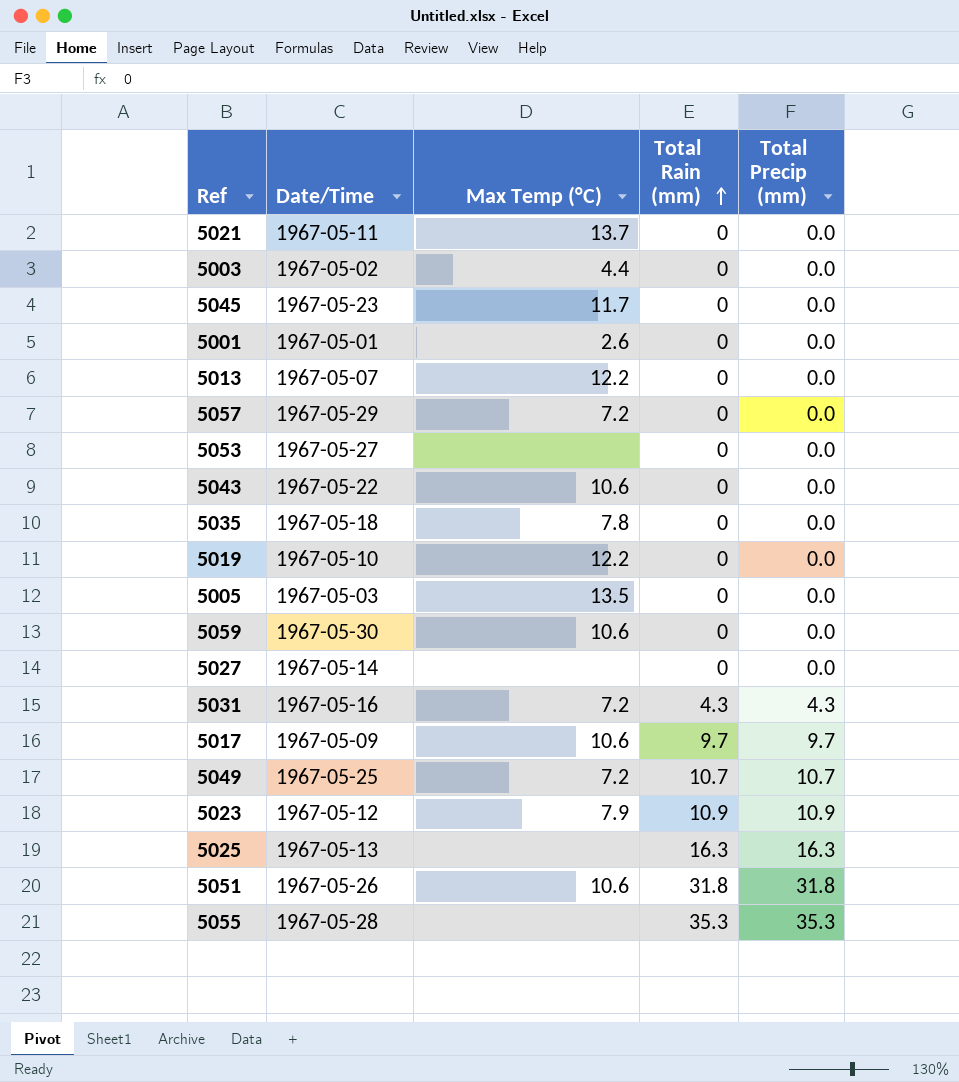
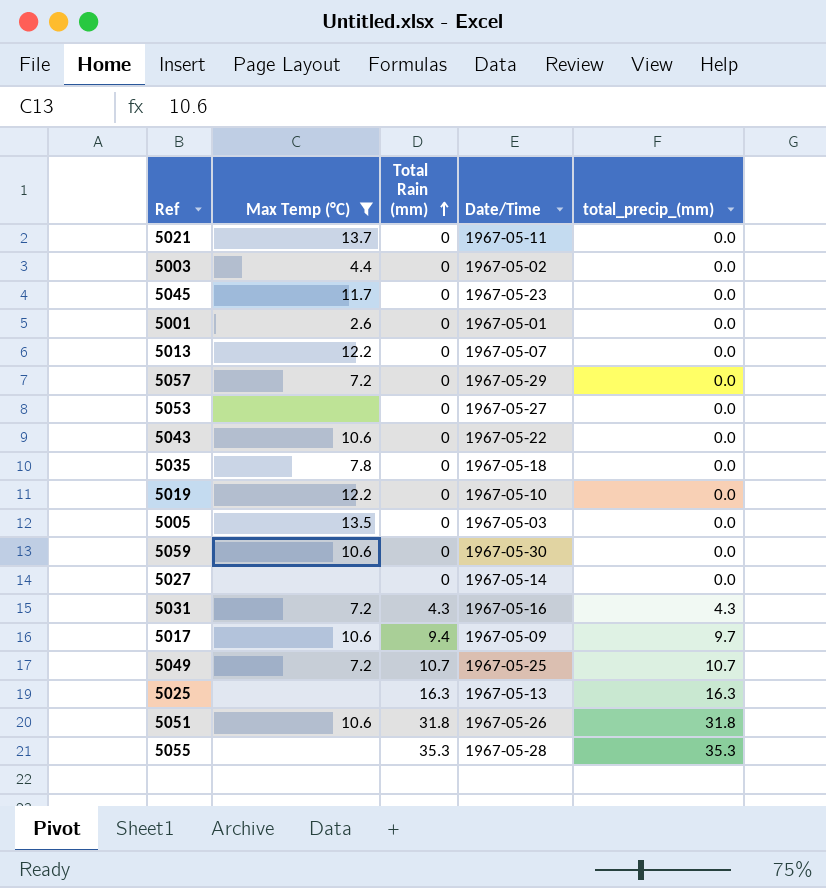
filter: none -> Max Temp (°C) != 7.9
column Date/Time | position: 2 -> 4
column name: Total Precip (mm) -> total_precip_(mm)
5017 | Total Rain (mm): 9.7 -> 9.4

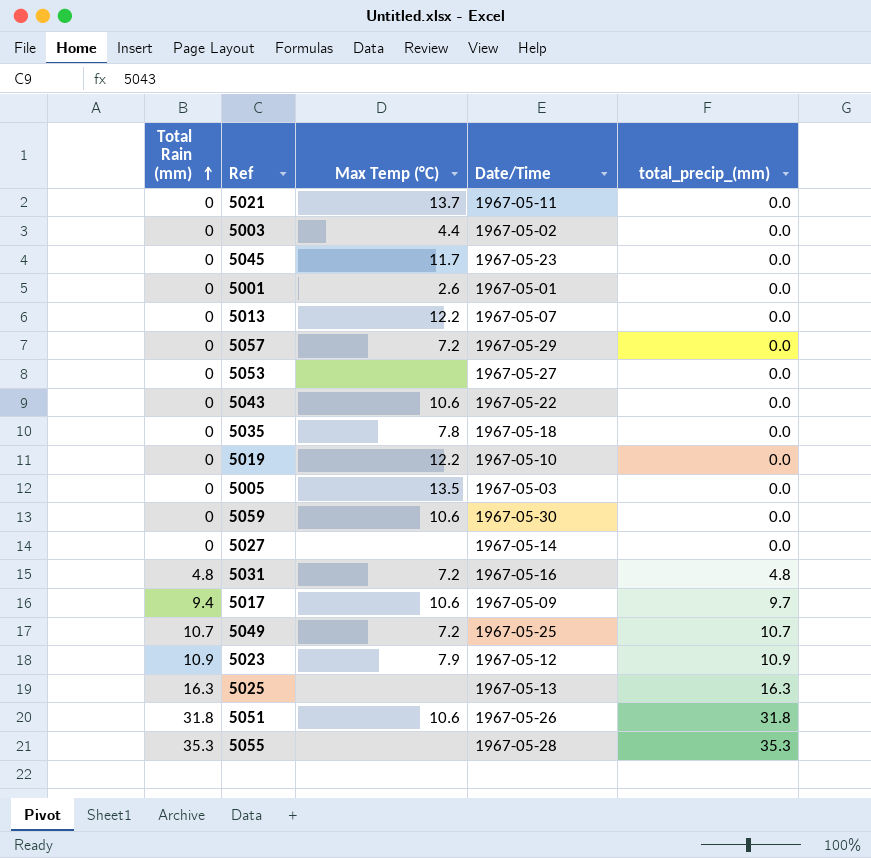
filter: Max Temp (°C) != 7.9 -> none
column Total Rain (mm) | position: 3 -> 1
5031 | Total Rain (mm): 4.3 -> 4.8
5031 | total_precip_(mm): 4.3 -> 4.8

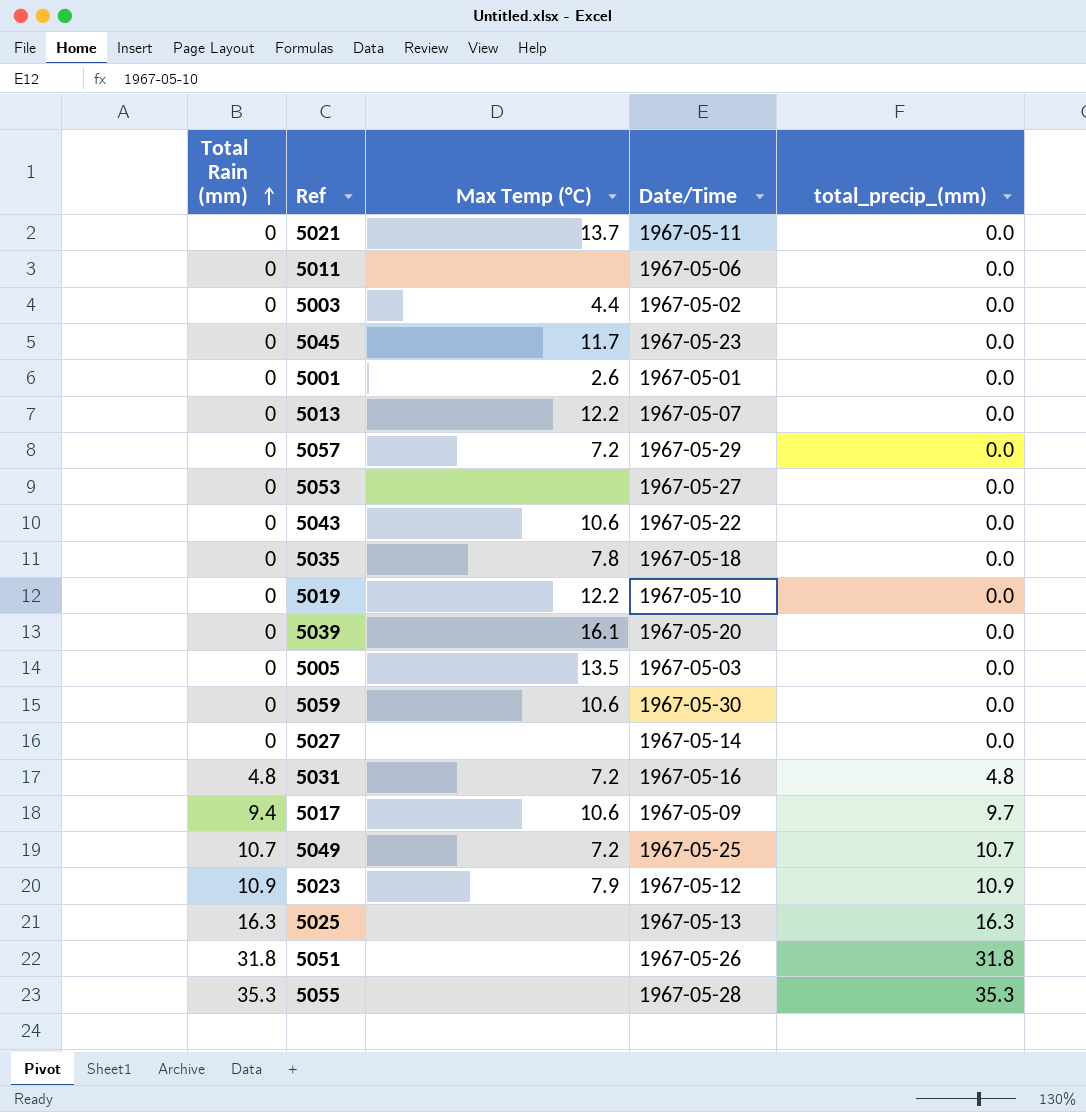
row 5011: none -> 0 | none | 1967-05-06 | 0.0
row 5039: none -> 0 | 16.1 | 1967-05-20 | 0.0
5051 | Max Temp (°C): 10.6 -> none

